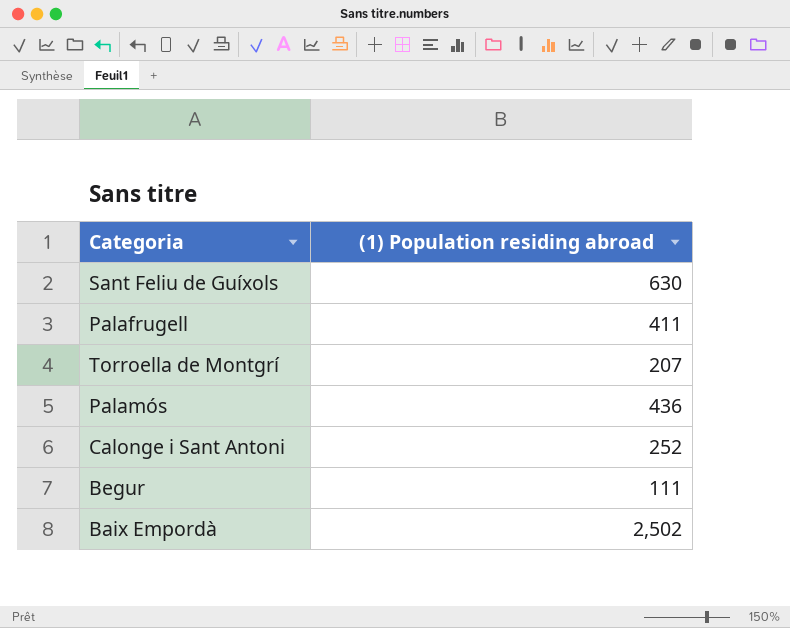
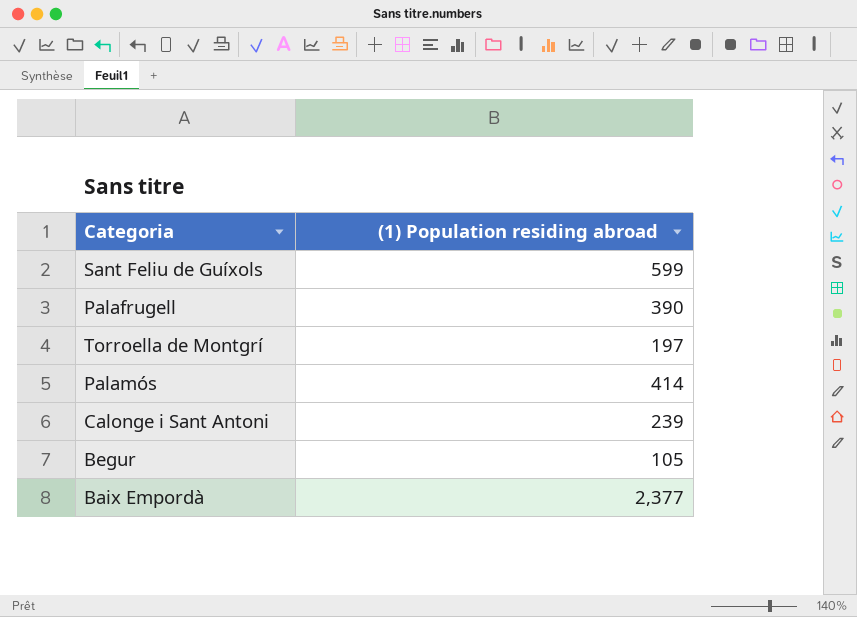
Sant Feliu de Guíxols | (1) Population residing abroad: 630 -> 599
Palafrugell | (1) Population residing abroad: 411 -> 390
Torroella de Montgrí | (1) Population residing abroad: 207 -> 197
Palamós | (1) Population residing abroad: 436 -> 414
Calonge i Sant Antoni | (1) Population residing abroad: 252 -> 239
Begur | (1) Population residing abroad: 111 -> 105
Baix Empordà | (1) Population residing abroad: 2,502 -> 2,377

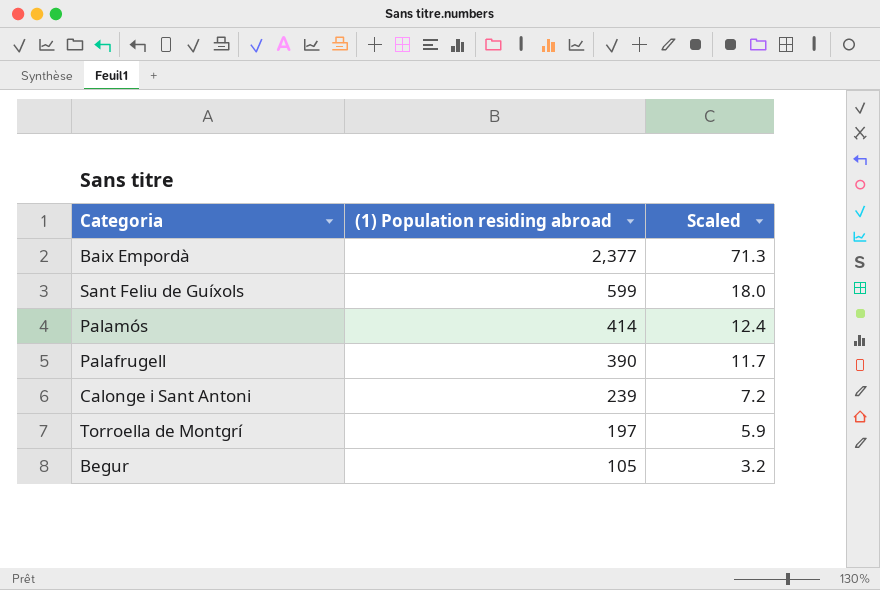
row order: none -> (1) Population residing abroad descending
column Scaled | formula: none -> [(1) Population residing abroad] * 0.03

